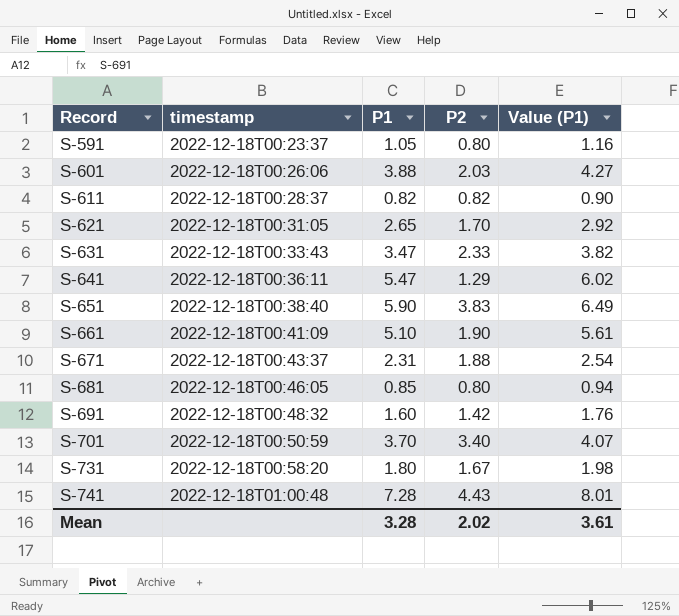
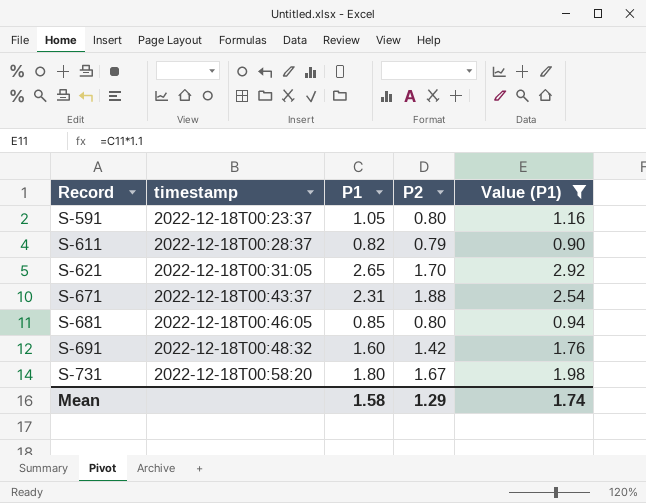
filter: none -> Value (P1) <= 2.92
S-611 | P2: 0.82 -> 0.79
Mean | P1: 3.28 -> 1.58
Mean | P2: 2.02 -> 1.29
Mean | Value (P1): 3.61 -> 1.74

